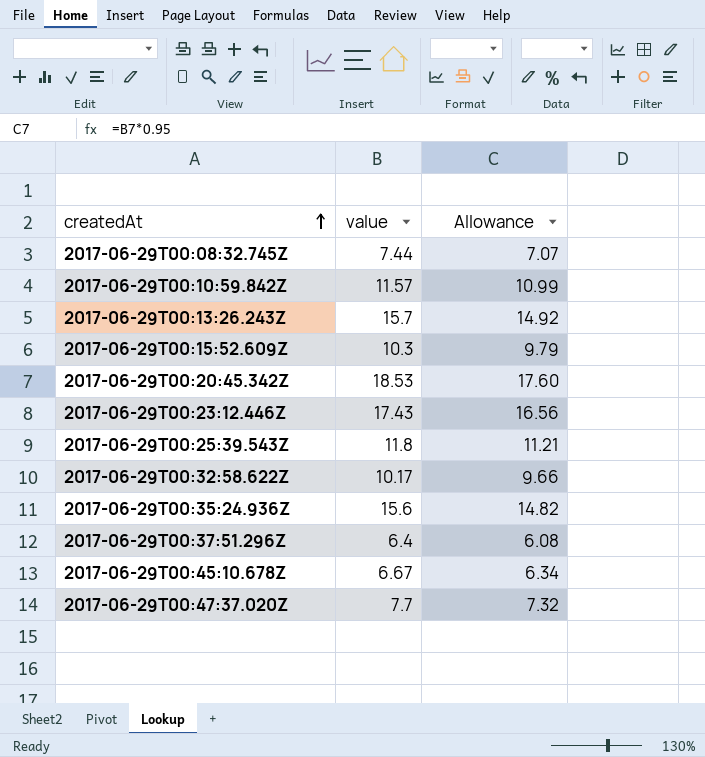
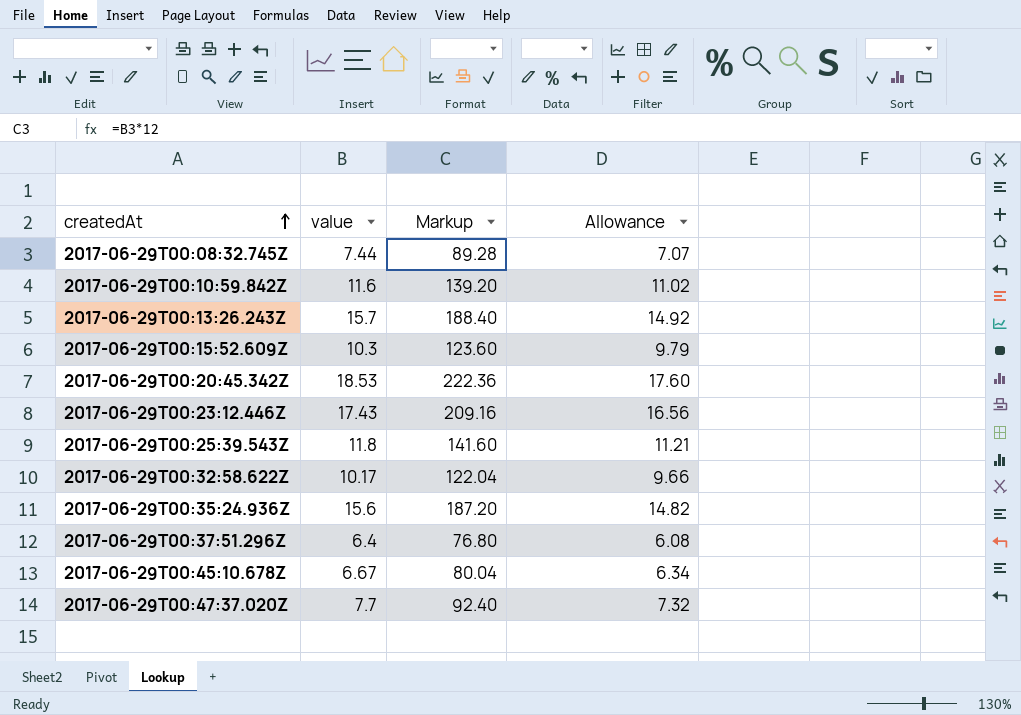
column Markup | formula: none -> [value] * 12
2017-06-29T00:10:59.842Z | value: 11.57 -> 11.6
2017-06-29T00:10:59.842Z | Allowance: 10.99 -> 11.02

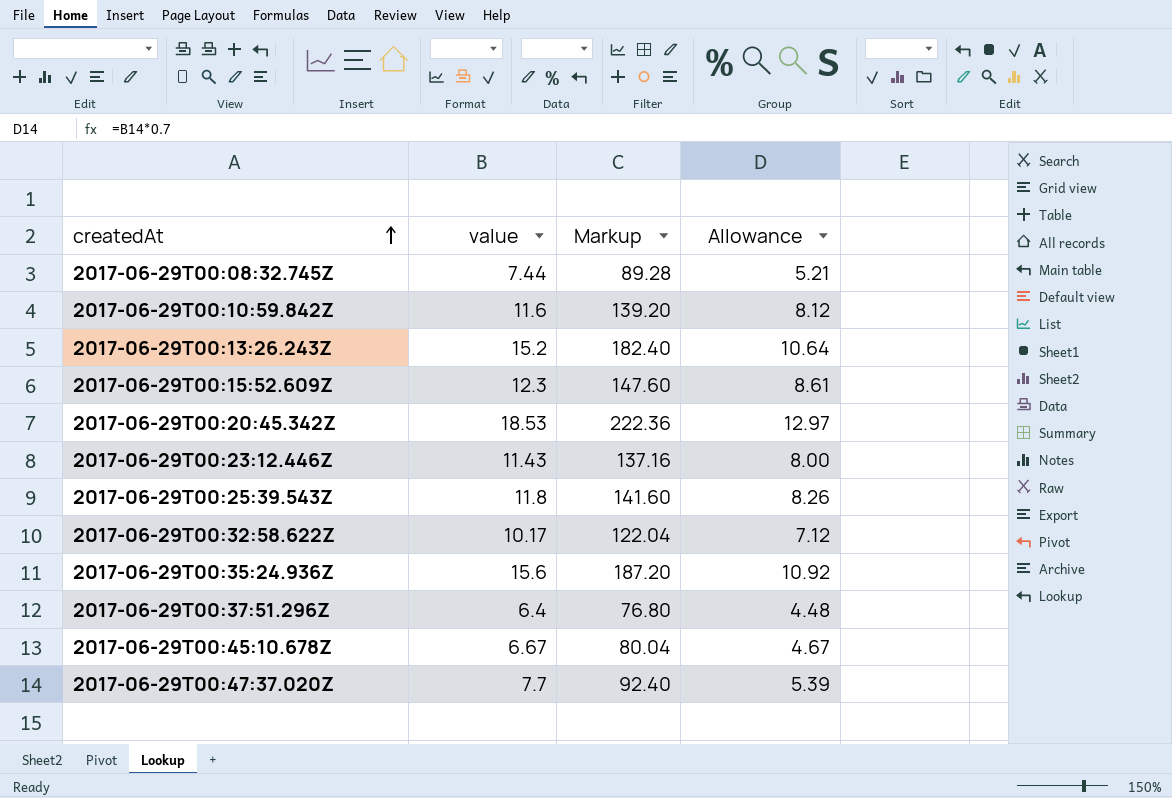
column Allowance | formula: [value] * 0.95 -> [value] * 0.7
2017-06-29T00:13:26.243Z | value: 15.7 -> 15.2
2017-06-29T00:13:26.243Z | Markup: 188.40 -> 182.40
2017-06-29T00:15:52.609Z | value: 10.3 -> 12.3
2017-06-29T00:15:52.609Z | Markup: 123.60 -> 147.60
2017-06-29T00:23:12.446Z | value: 17.43 -> 11.43
2017-06-29T00:23:12.446Z | Markup: 209.16 -> 137.16

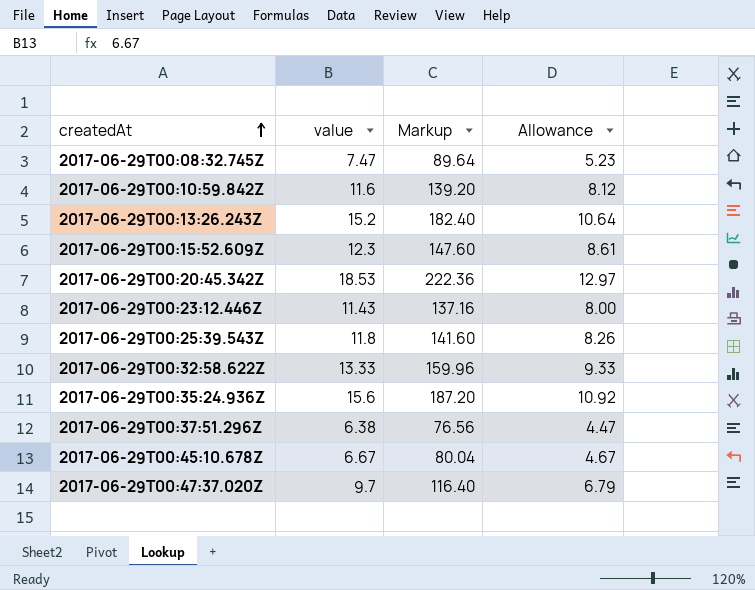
2017-06-29T00:08:32.745Z | value: 7.44 -> 7.47
2017-06-29T00:08:32.745Z | Markup: 89.28 -> 89.64
2017-06-29T00:08:32.745Z | Allowance: 5.21 -> 5.23
2017-06-29T00:32:58.622Z | value: 10.17 -> 13.33
2017-06-29T00:32:58.622Z | Markup: 122.04 -> 159.96
2017-06-29T00:32:58.622Z | Allowance: 7.12 -> 9.33
2017-06-29T00:37:51.296Z | value: 6.4 -> 6.38
2017-06-29T00:37:51.296Z | Markup: 76.80 -> 76.56
2017-06-29T00:37:51.296Z | Allowance: 4.48 -> 4.47
2017-06-29T00:47:37.020Z | value: 7.7 -> 9.7
2017-06-29T00:47:37.020Z | Markup: 92.40 -> 116.40
2017-06-29T00:47:37.020Z | Allowance: 5.39 -> 6.79

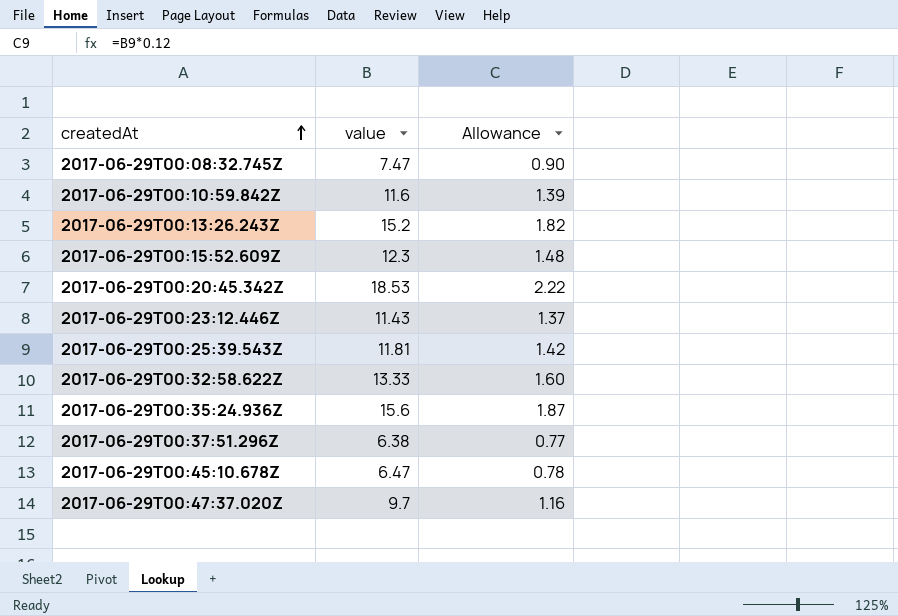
column Markup | formula: [value] * 12 -> none
column Allowance | formula: [value] * 0.7 -> [value] * 0.12
2017-06-29T00:25:39.543Z | value: 11.8 -> 11.81
2017-06-29T00:45:10.678Z | value: 6.67 -> 6.47

